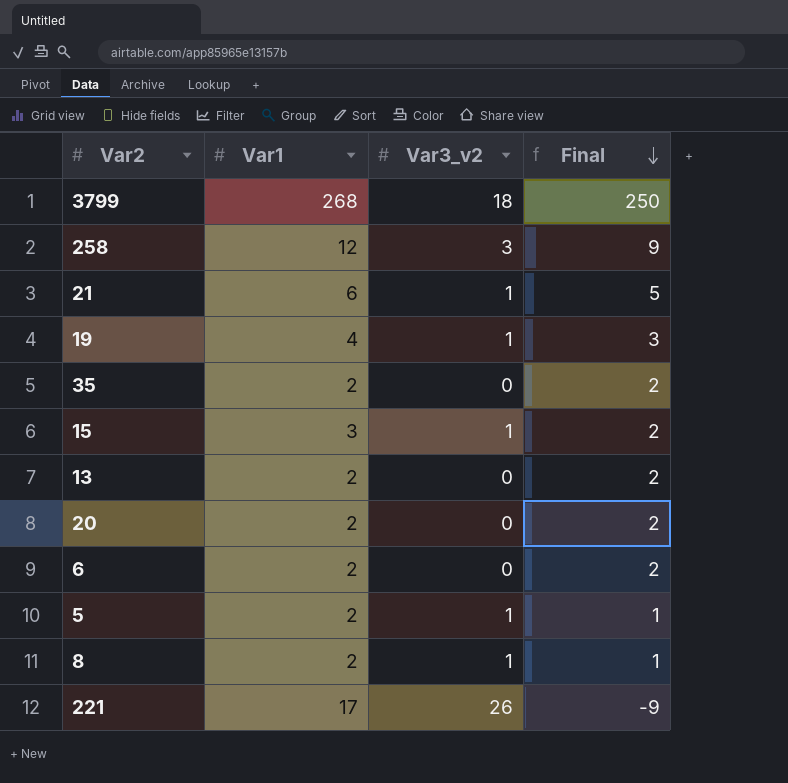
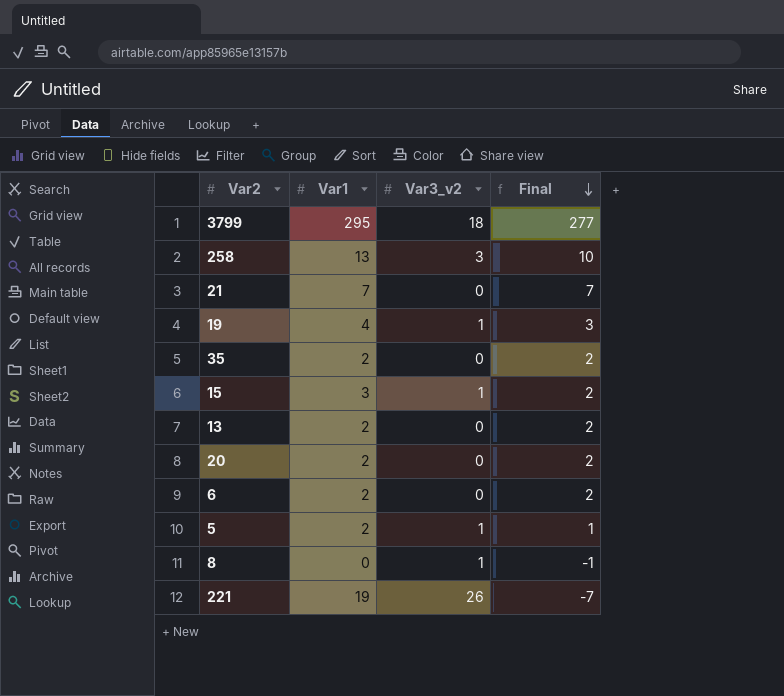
3799 | Var1: 268 -> 295
3799 | Final: 250 -> 277
258 | Var1: 12 -> 13
258 | Final: 9 -> 10
21 | Var1: 6 -> 7
21 | Var3_v2: 1 -> 0
21 | Final: 5 -> 7
8 | Var1: 2 -> 0
8 | Final: 1 -> -1
221 | Var1: 17 -> 19
221 | Final: -9 -> -7

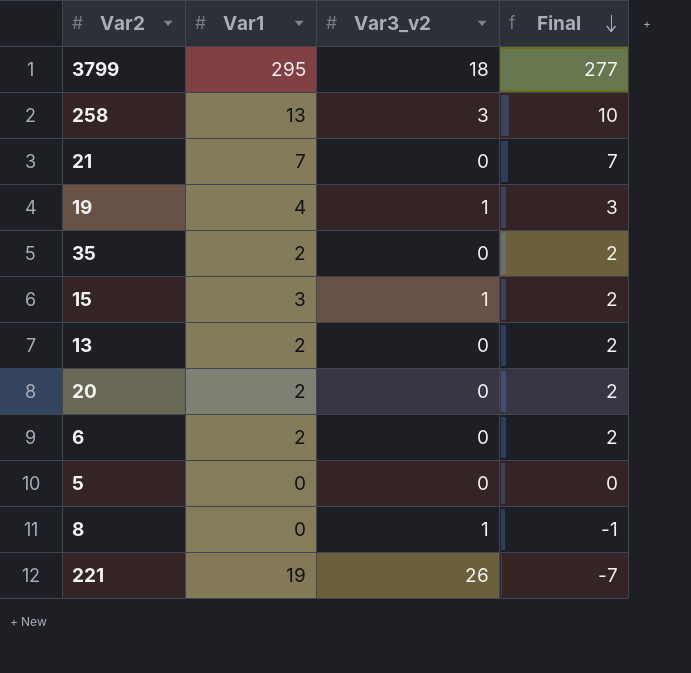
5 | Var1: 2 -> 0
5 | Var3_v2: 1 -> 0
5 | Final: 1 -> 0

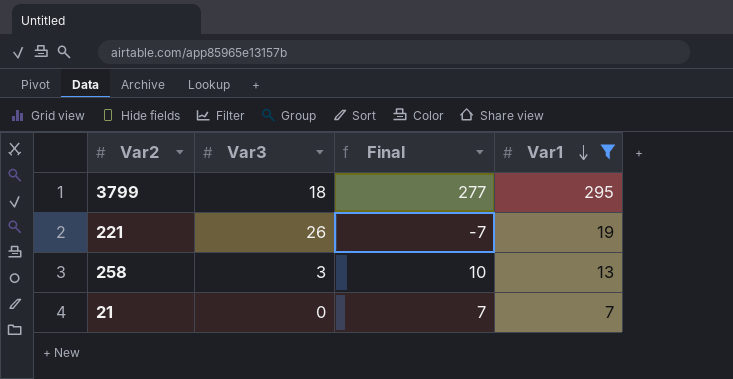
filter: none -> Var1 >= 7
row order: Final descending -> Var1 descending
column name: Var3_v2 -> Var3
column Var1 | position: 2 -> 4

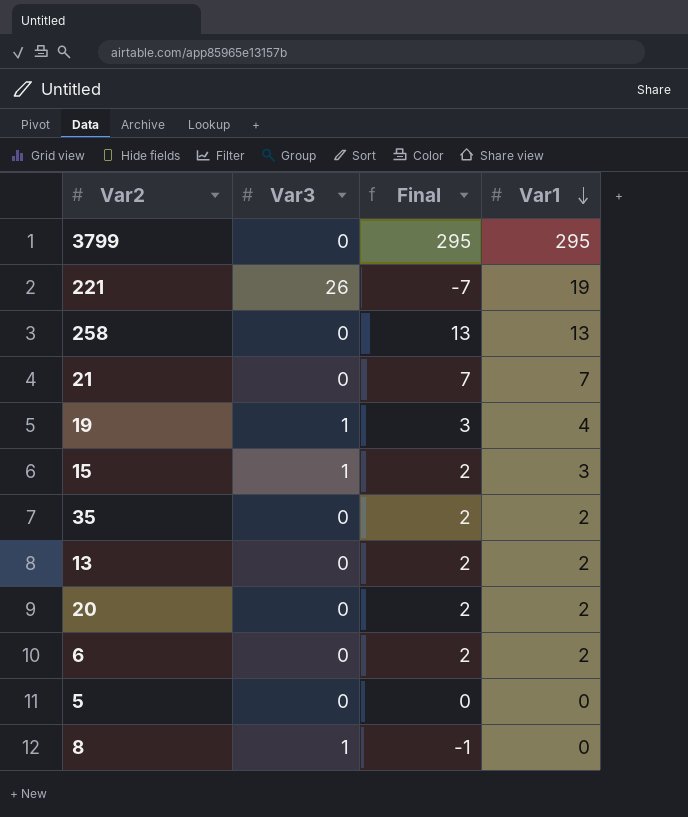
filter: Var1 >= 7 -> none
3799 | Var3: 18 -> 0
3799 | Final: 277 -> 295
258 | Var3: 3 -> 0
258 | Final: 10 -> 13

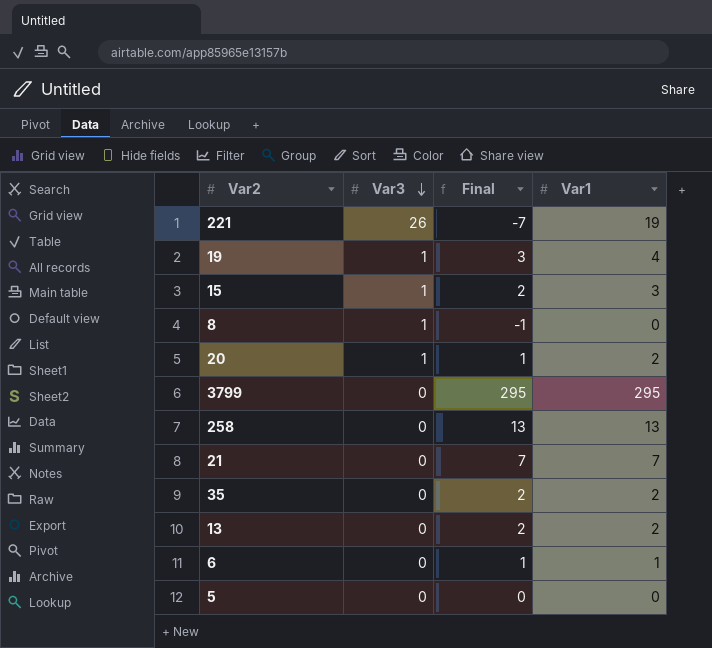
row order: Var1 descending -> Var3 descending
20 | Var3: 0 -> 1
20 | Final: 2 -> 1
6 | Final: 2 -> 1
6 | Var1: 2 -> 1

